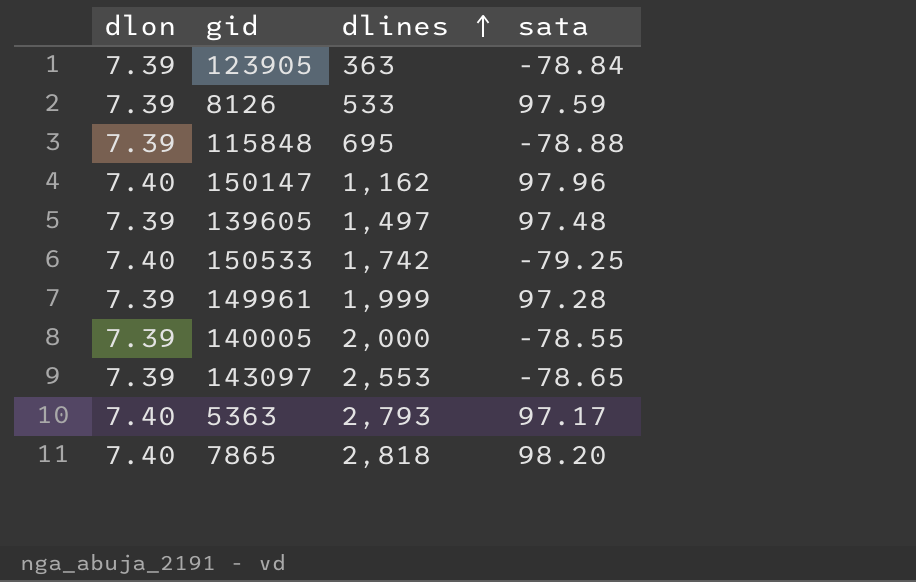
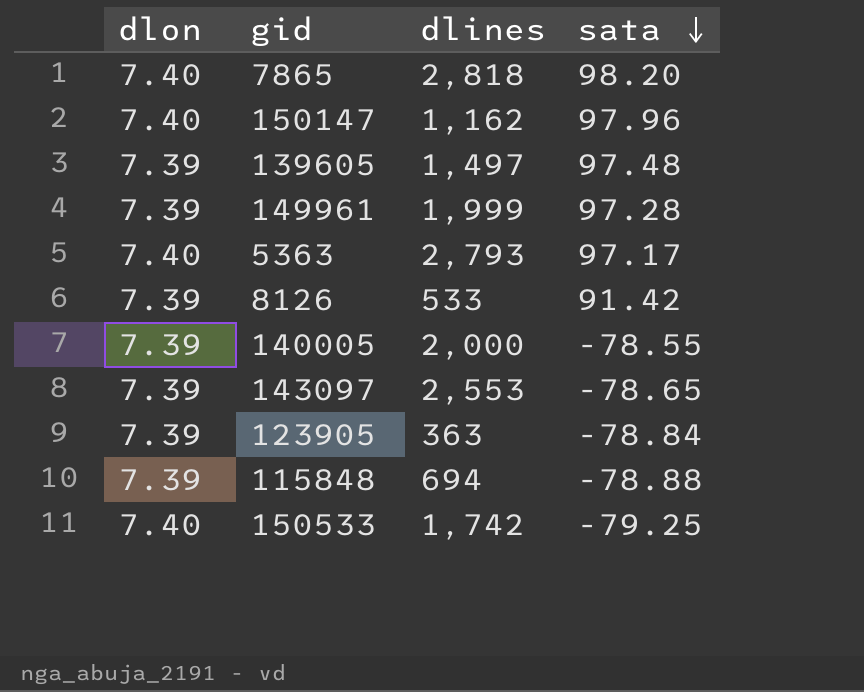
row order: dlines ascending -> sata descending
8126 | sata: 97.59 -> 91.42
115848 | dlines: 695 -> 694

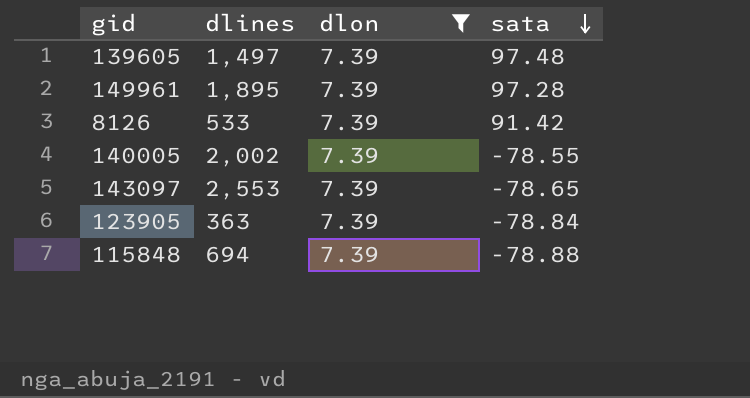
filter: none -> dlon = 7.39
column dlon | position: 1 -> 3
149961 | dlines: 1,999 -> 1,895
140005 | dlines: 2,000 -> 2,002

